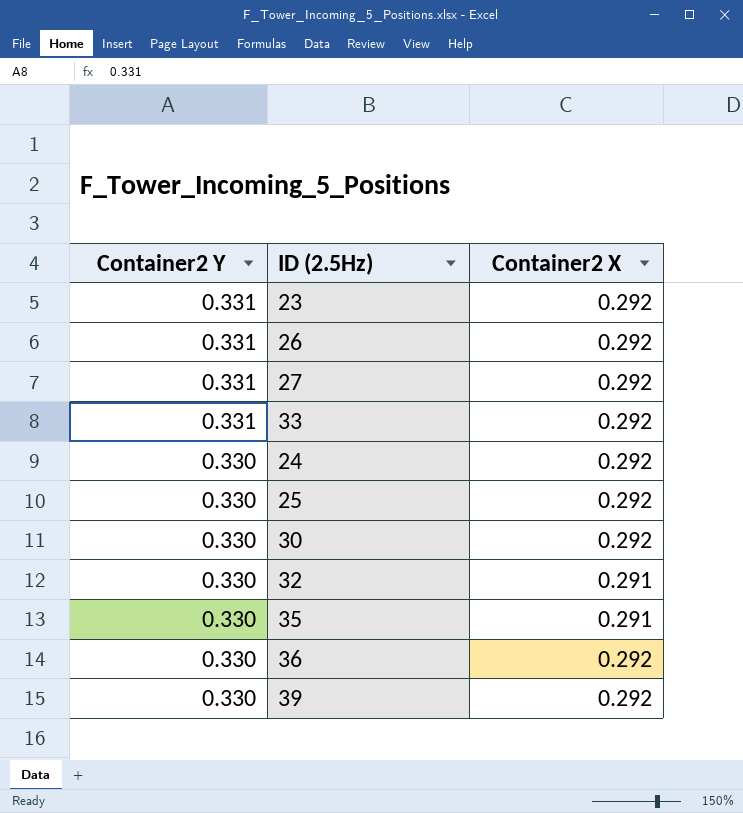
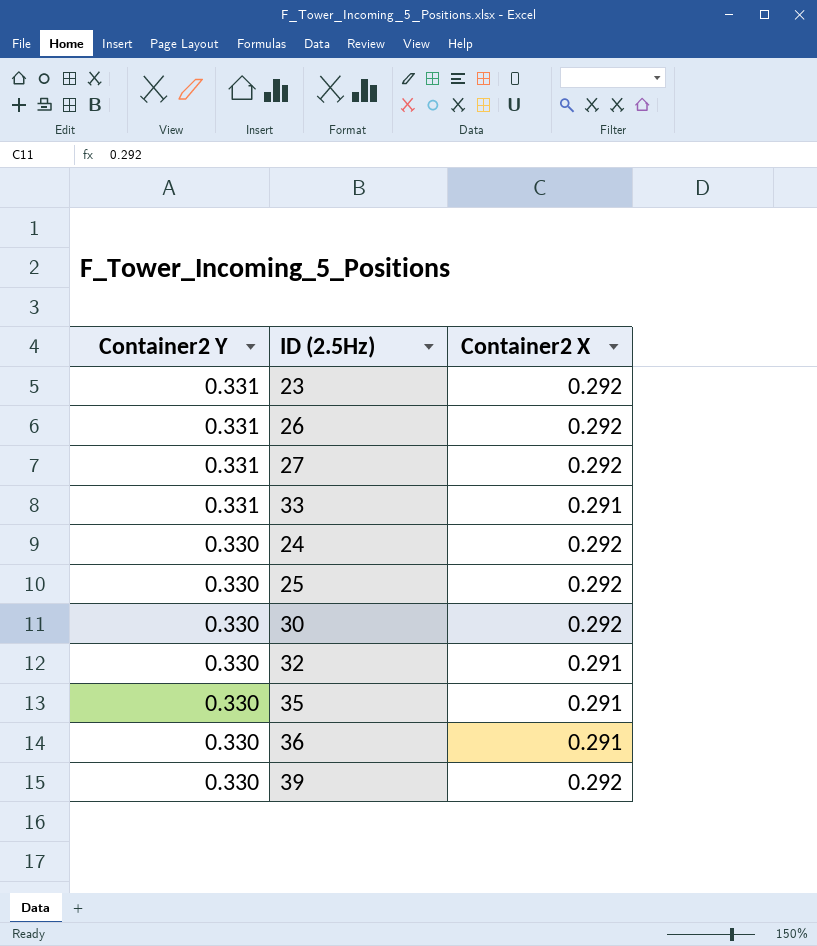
33 | Container2 X: 0.292 -> 0.291
36 | Container2 X: 0.292 -> 0.291

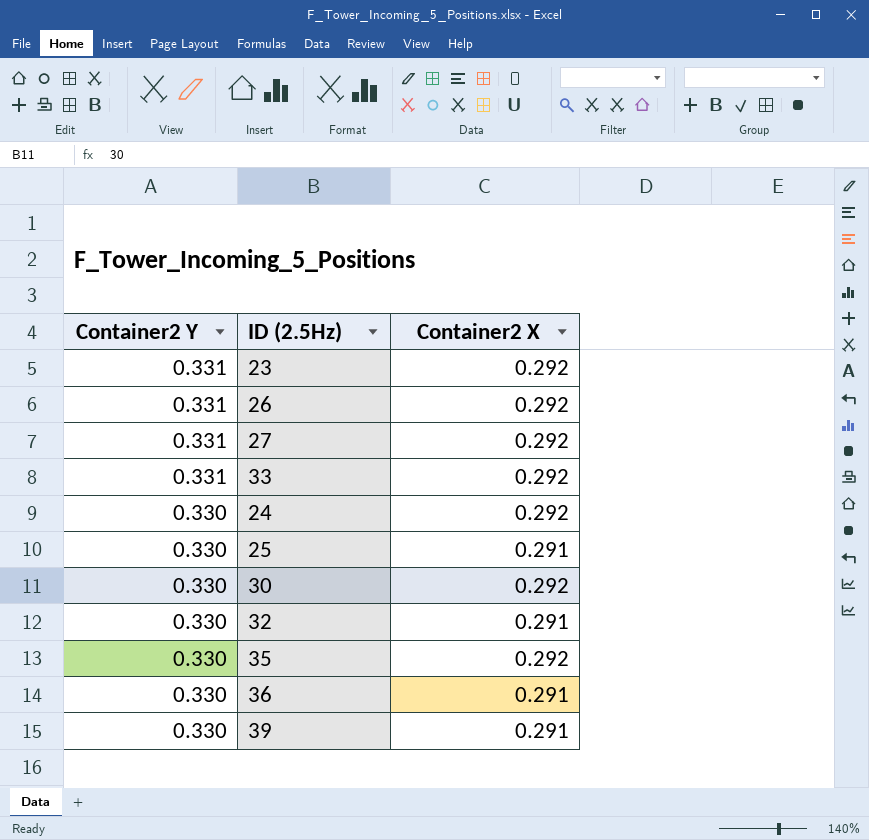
33 | Container2 X: 0.291 -> 0.292
25 | Container2 X: 0.292 -> 0.291
35 | Container2 X: 0.291 -> 0.292
39 | Container2 X: 0.292 -> 0.291

